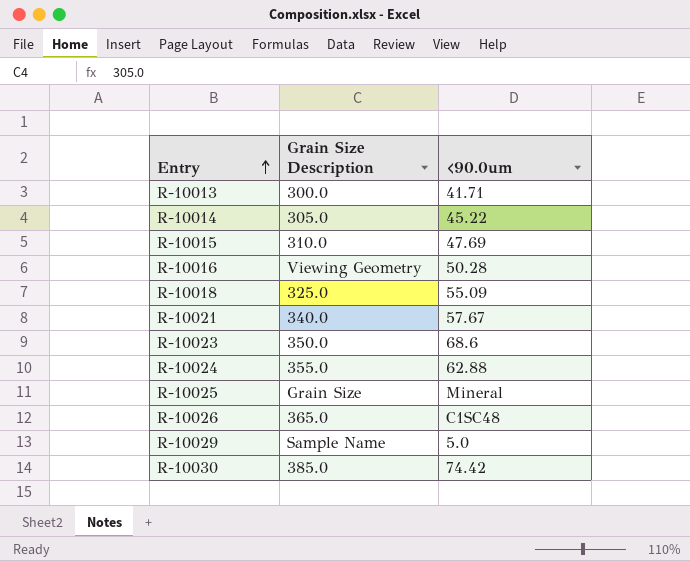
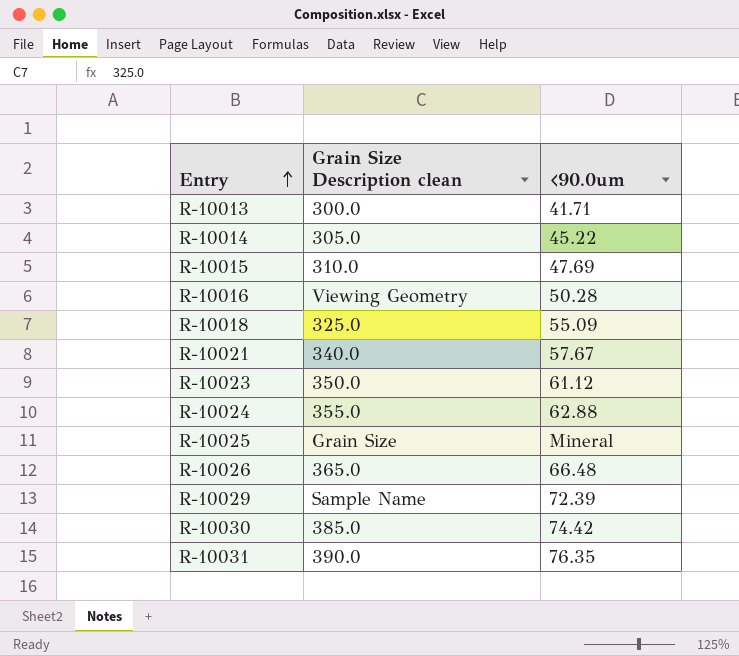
column name: Grain Size Description -> Grain Size Description clean
R-10023 | <90.0um: 68.6 -> 61.12
R-10026 | <90.0um: C1SC48 -> 66.48
R-10029 | <90.0um: 5.0 -> 72.39
row R-10031: none -> 390.0 | 76.35

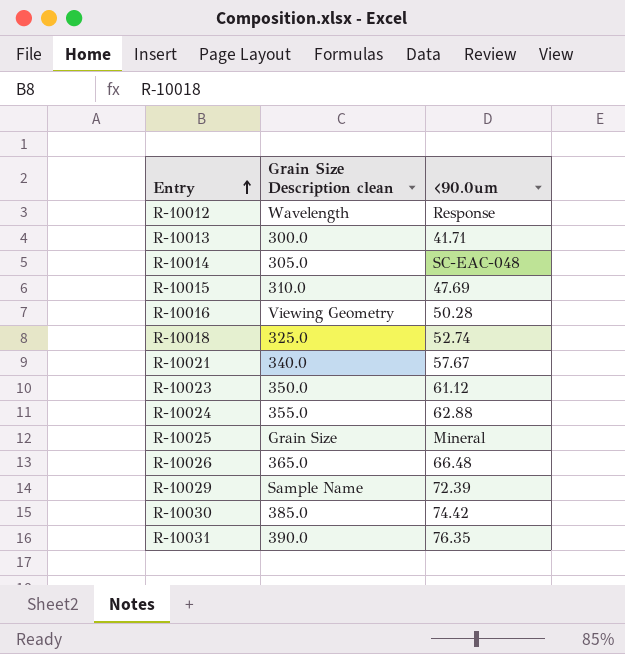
row R-10012: none -> Wavelength | Response
R-10014 | <90.0um: 45.22 -> SC-EAC-048
R-10018 | <90.0um: 55.09 -> 52.74

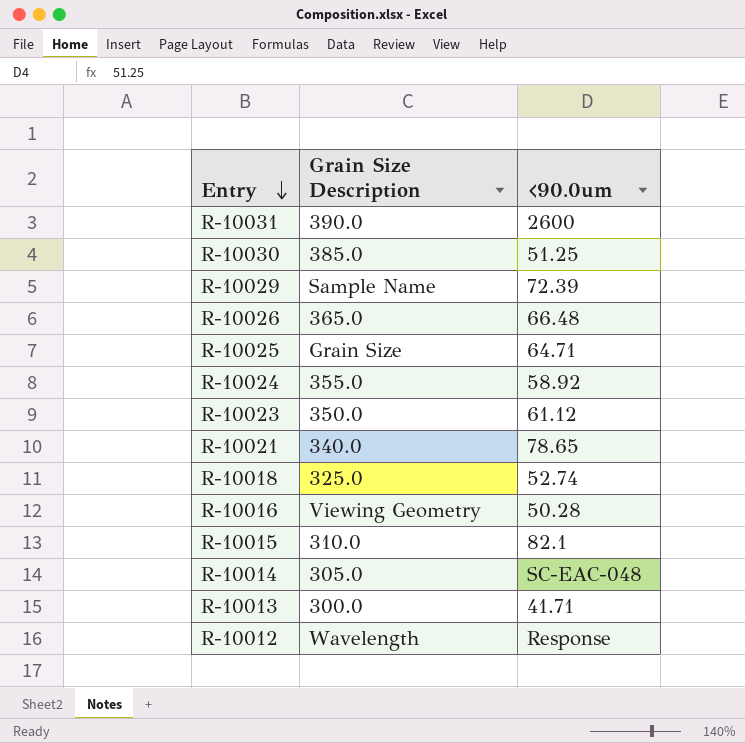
row order: Entry ascending -> Entry descending
column name: Grain Size Description clean -> Grain Size Description
R-10031 | <90.0um: 76.35 -> 2600
R-10030 | <90.0um: 74.42 -> 51.25
R-10025 | <90.0um: Mineral -> 64.71
R-10024 | <90.0um: 62.88 -> 58.92
R-10021 | <90.0um: 57.67 -> 78.65
R-10015 | <90.0um: 47.69 -> 82.1

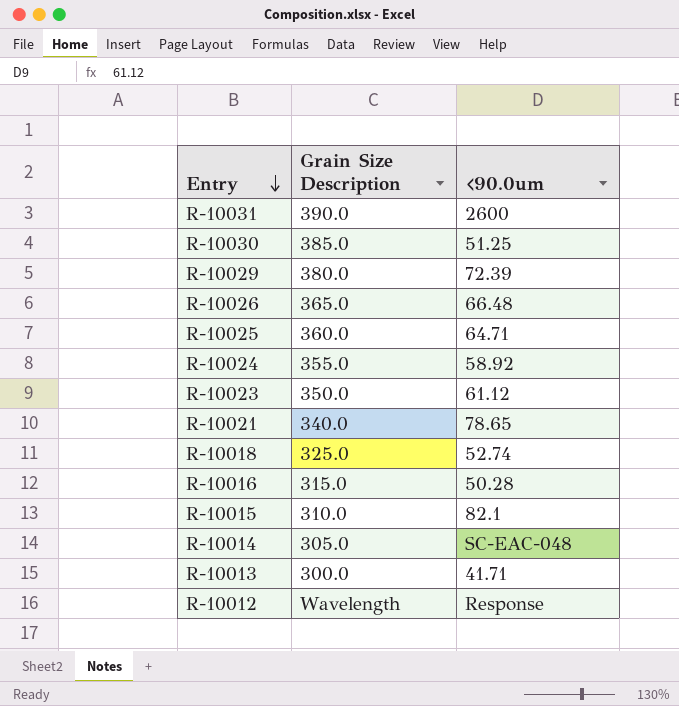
R-10029 | Grain Size Description: Sample Name -> 380.0
R-10025 | Grain Size Description: Grain Size -> 360.0
R-10016 | Grain Size Description: Viewing Geometry -> 315.0

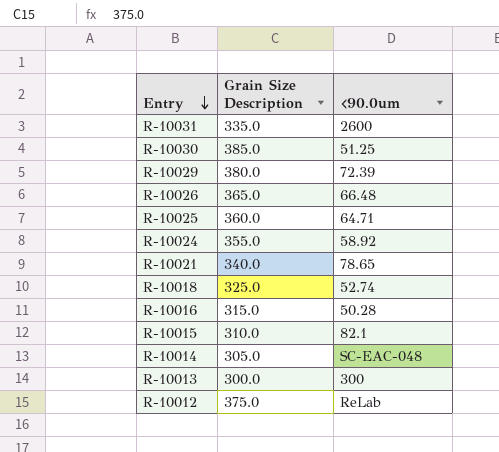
row R-10023: 350.0 | 61.12 -> none
R-10031 | Grain Size Description: 390.0 -> 335.0
R-10013 | <90.0um: 41.71 -> 300
R-10012 | Grain Size Description: Wavelength -> 375.0
R-10012 | <90.0um: Response -> ReLab

